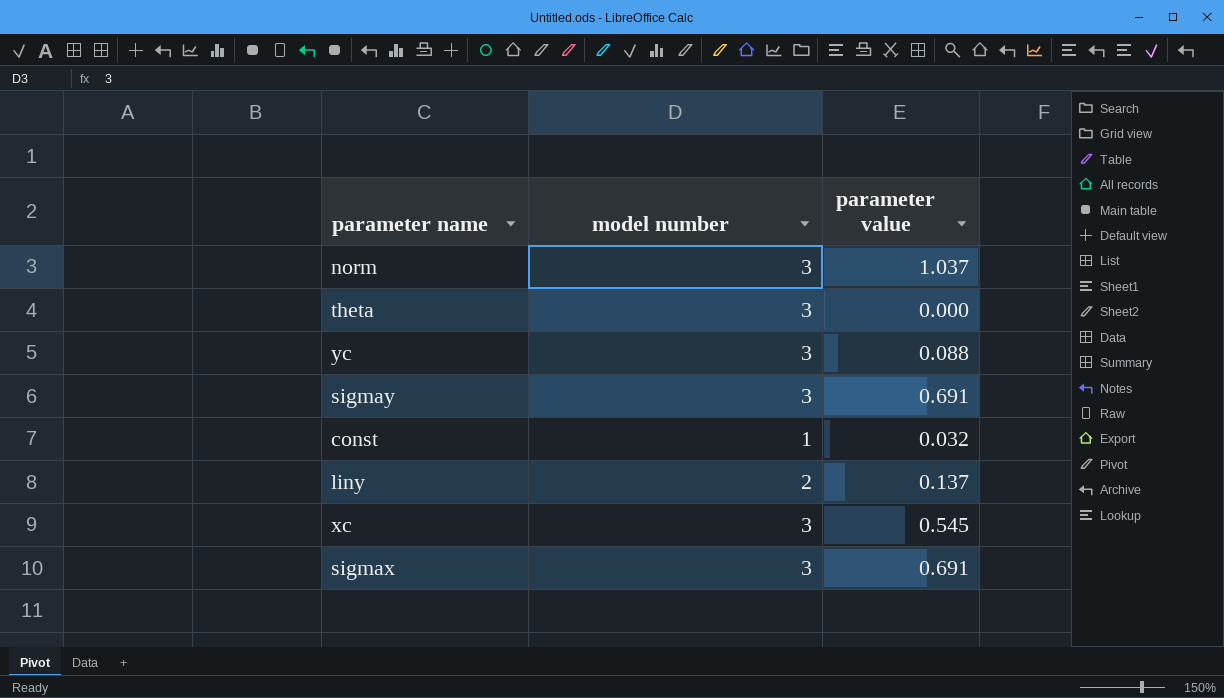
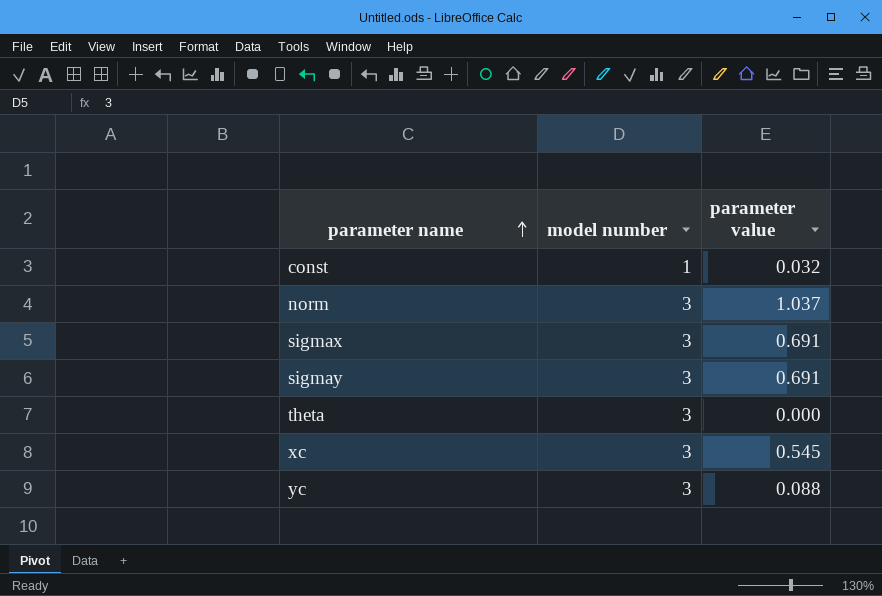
row order: none -> parameter name ascending
row liny: 2 | 0.137 -> none

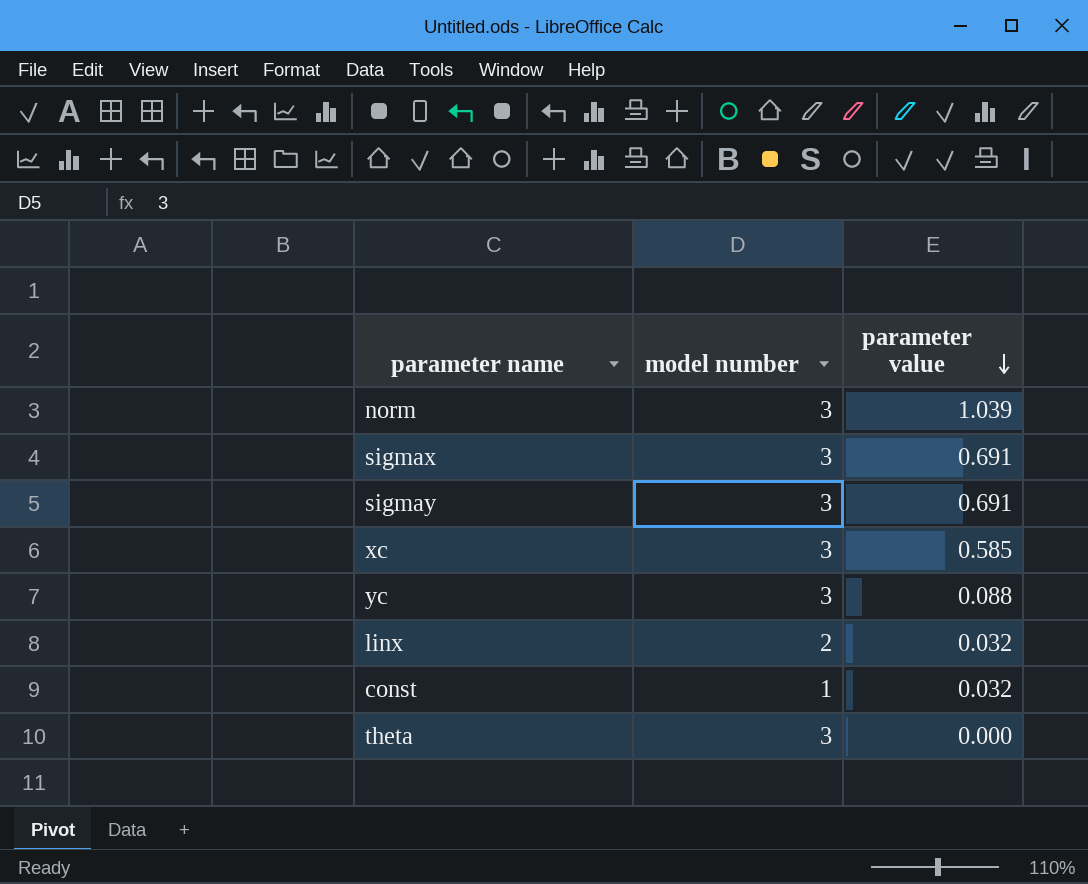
row order: parameter name ascending -> parameter value descending
norm | parameter value: 1.037 -> 1.039
xc | parameter value: 0.545 -> 0.585
row linx: none -> 2 | 0.032

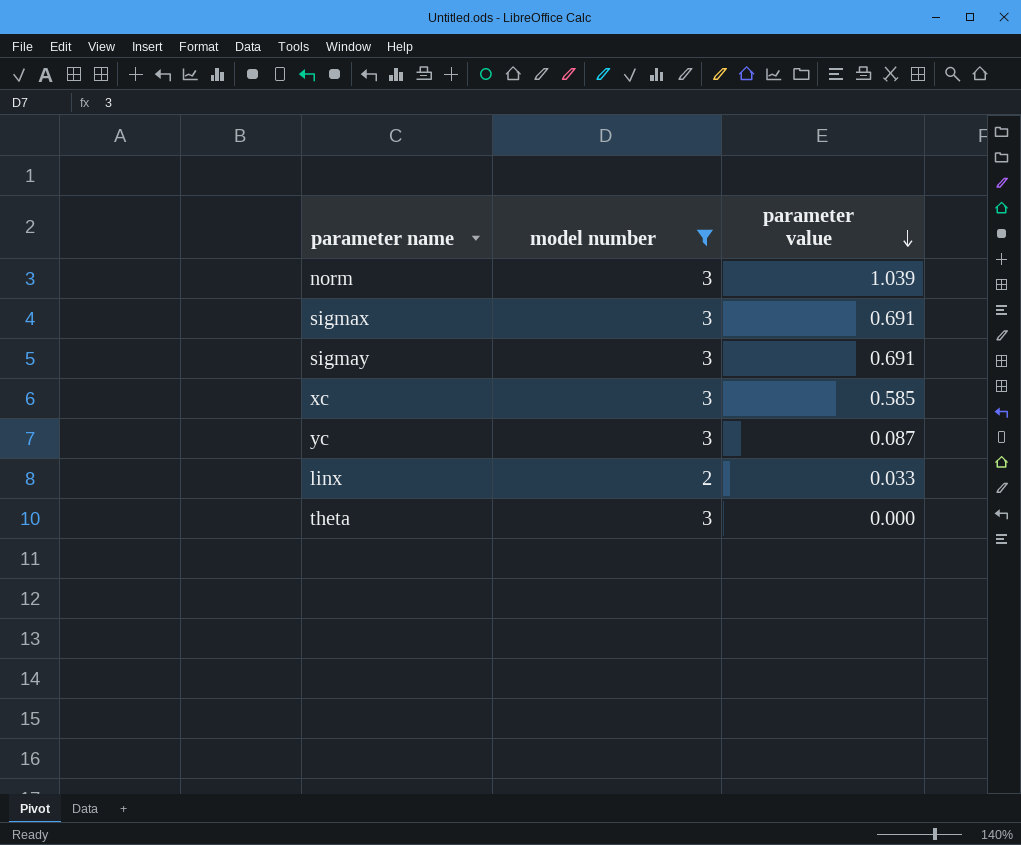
filter: none -> model number != 1
yc | parameter value: 0.088 -> 0.087
linx | parameter value: 0.032 -> 0.033

